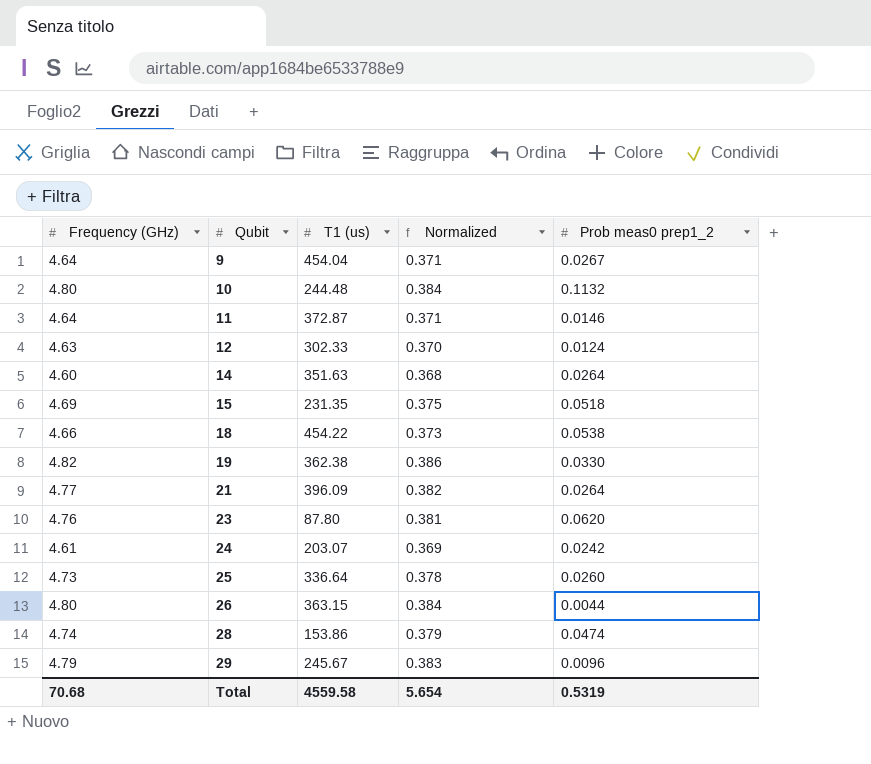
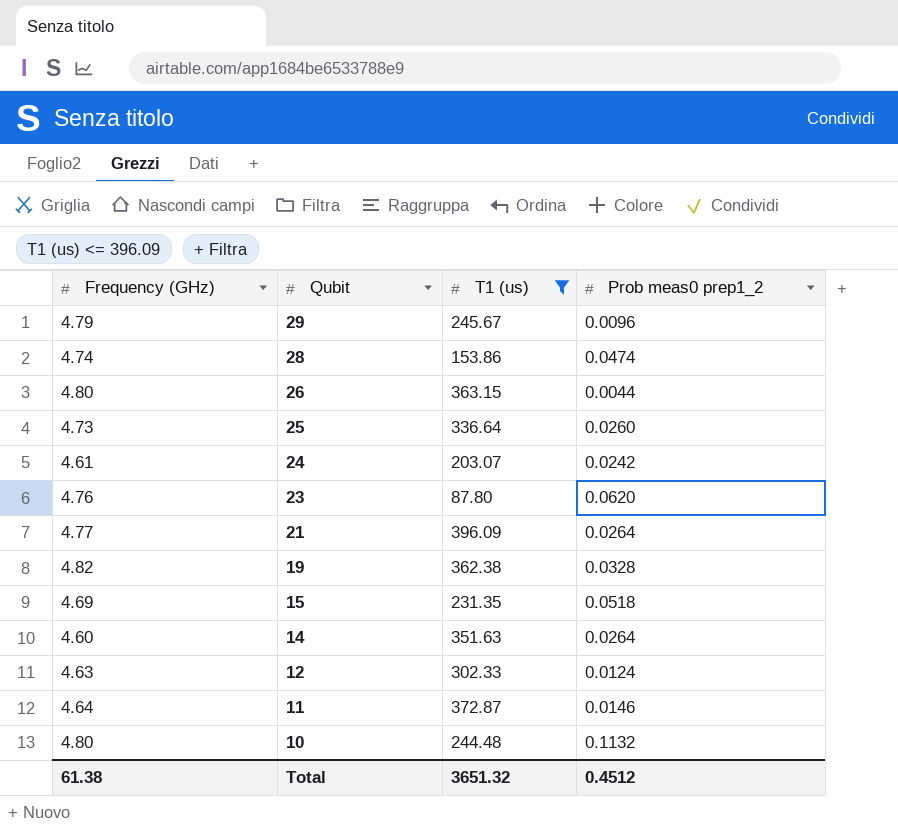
filter: none -> T1 (us) <= 396.09
row order: Qubit ascending -> Qubit descending
column Normalized | formula: [Frequency (GHz)] * 0.08 -> none
19 | Prob meas0 prep1_2: 0.0330 -> 0.0328
Total | Frequency (GHz): 70.68 -> 61.38
Total | T1 (us): 4559.58 -> 3651.32
Total | Prob meas0 prep1_2: 0.5319 -> 0.4512

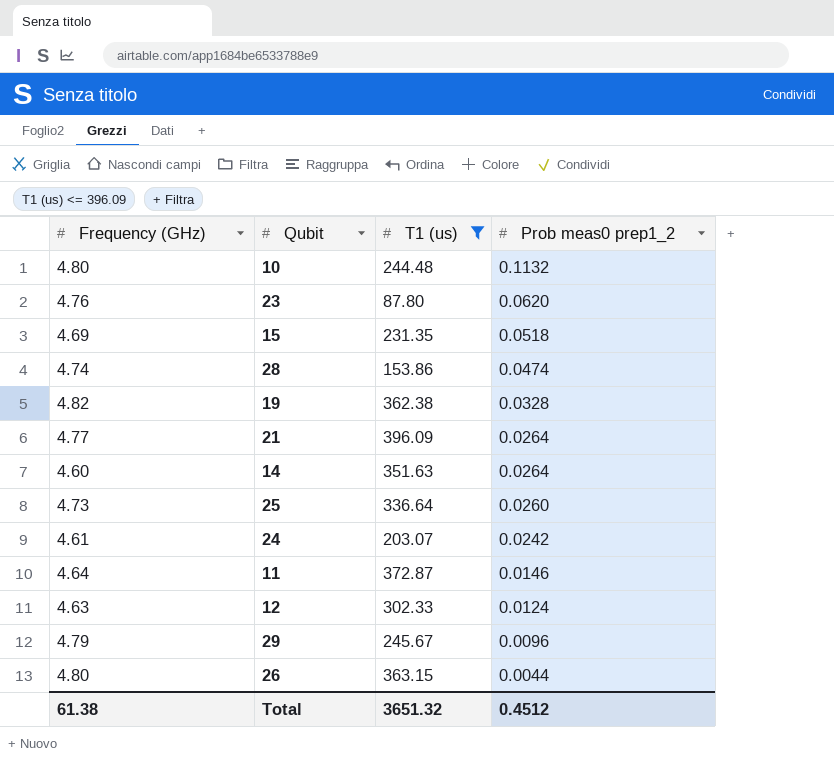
row order: Qubit descending -> Prob meas0 prep1_2 descending

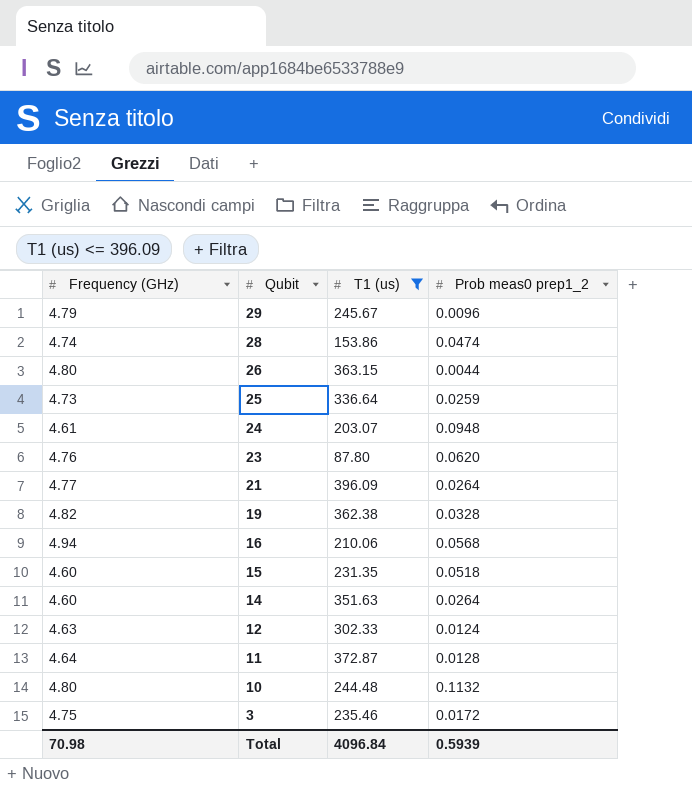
row order: Prob meas0 prep1_2 descending -> Qubit descending
25 | Prob meas0 prep1_2: 0.0260 -> 0.0259
24 | Prob meas0 prep1_2: 0.0242 -> 0.0948
row 16: none -> 4.94 | 210.06 | 0.0568
15 | Frequency (GHz): 4.69 -> 4.60
11 | Prob meas0 prep1_2: 0.0146 -> 0.0128
row 3: none -> 4.75 | 235.46 | 0.0172
Total | Frequency (GHz): 61.38 -> 70.98
Total | T1 (us): 3651.32 -> 4096.84
Total | Prob meas0 prep1_2: 0.4512 -> 0.5939

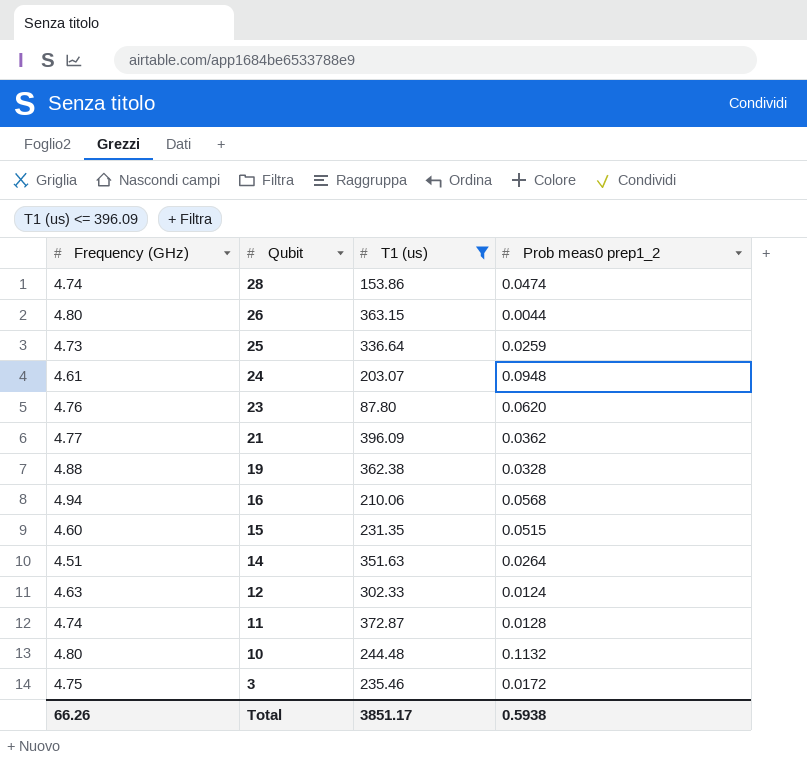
row 29: 4.79 | 245.67 | 0.0096 -> none
21 | Prob meas0 prep1_2: 0.0264 -> 0.0362
19 | Frequency (GHz): 4.82 -> 4.88
15 | Prob meas0 prep1_2: 0.0518 -> 0.0515
14 | Frequency (GHz): 4.60 -> 4.51
11 | Frequency (GHz): 4.64 -> 4.74
Total | Frequency (GHz): 70.98 -> 66.26
Total | T1 (us): 4096.84 -> 3851.17
Total | Prob meas0 prep1_2: 0.5939 -> 0.5938

